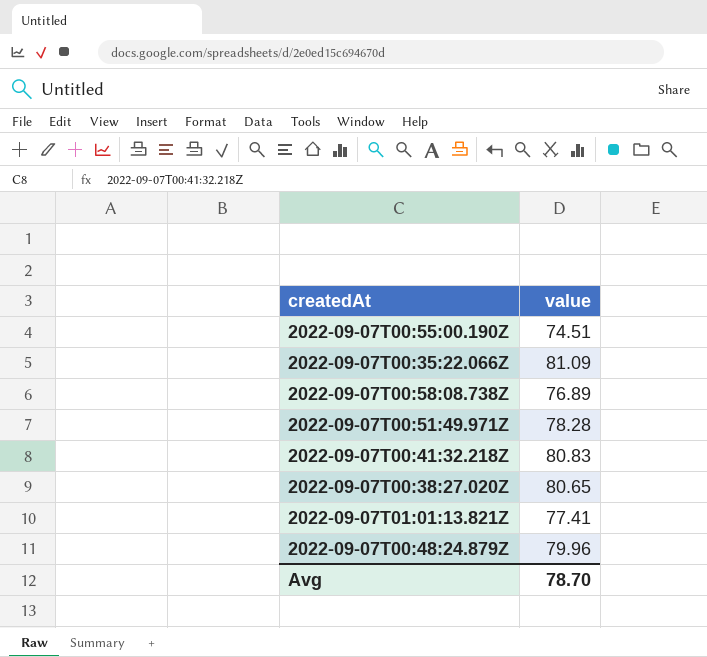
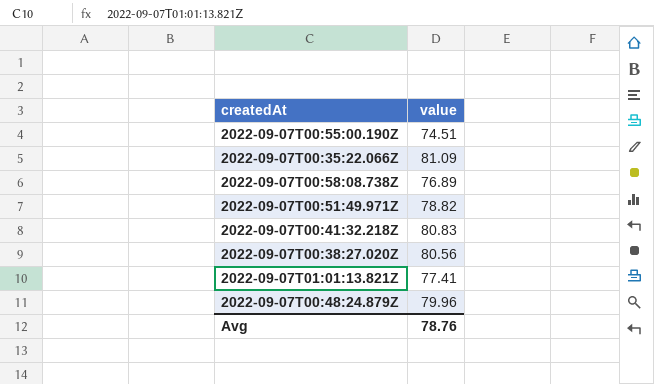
2022-09-07T00:51:49.971Z | value: 78.28 -> 78.82
2022-09-07T00:38:27.020Z | value: 80.65 -> 80.56
Avg | value: 78.70 -> 78.76

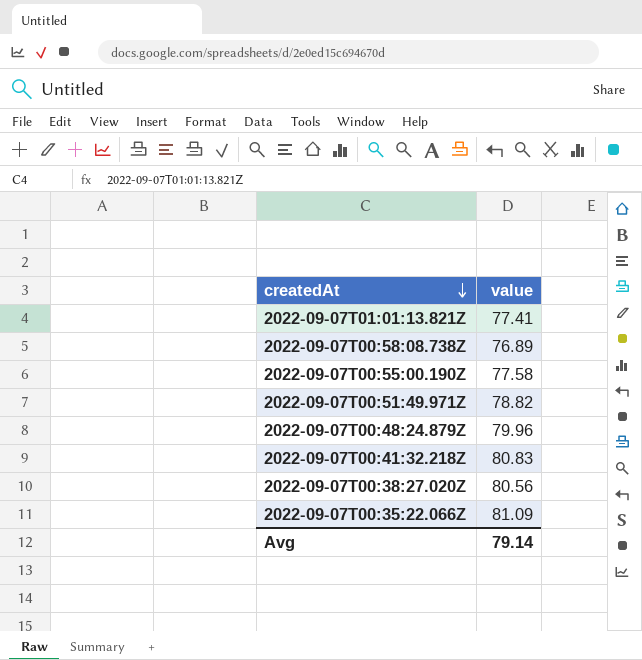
row order: none -> createdAt descending
2022-09-07T00:55:00.190Z | value: 74.51 -> 77.58
Avg | value: 78.76 -> 79.14

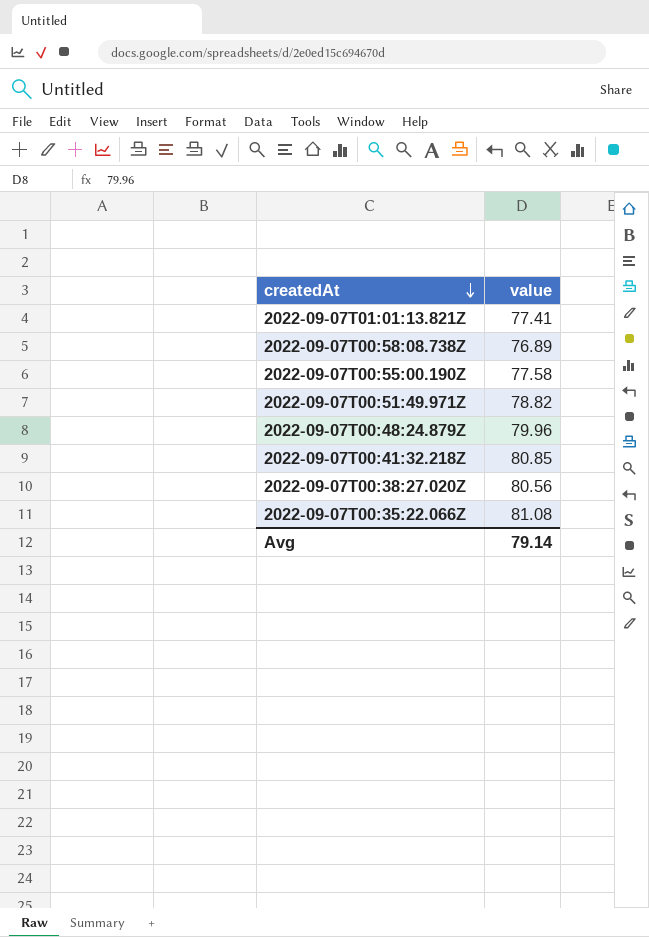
2022-09-07T00:41:32.218Z | value: 80.83 -> 80.85
2022-09-07T00:35:22.066Z | value: 81.09 -> 81.08

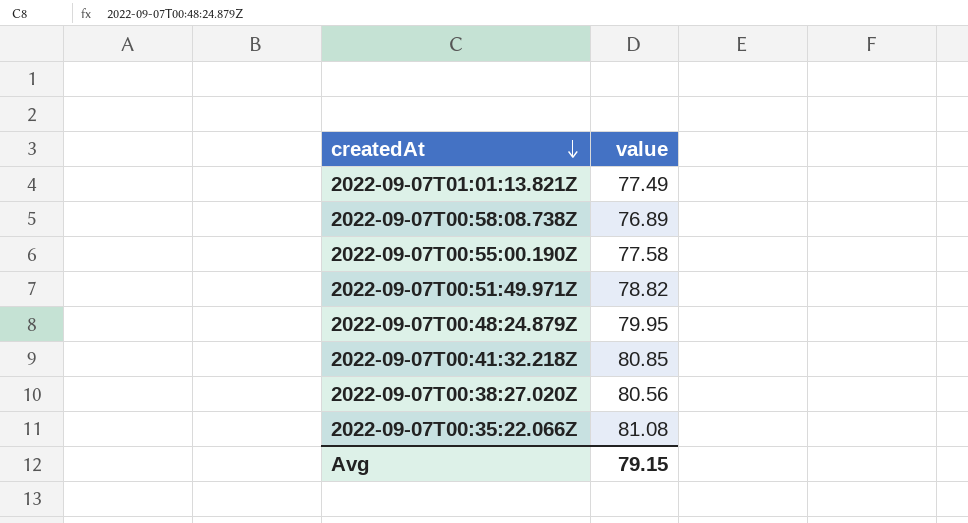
2022-09-07T01:01:13.821Z | value: 77.41 -> 77.49
2022-09-07T00:48:24.879Z | value: 79.96 -> 79.95
Avg | value: 79.14 -> 79.15

